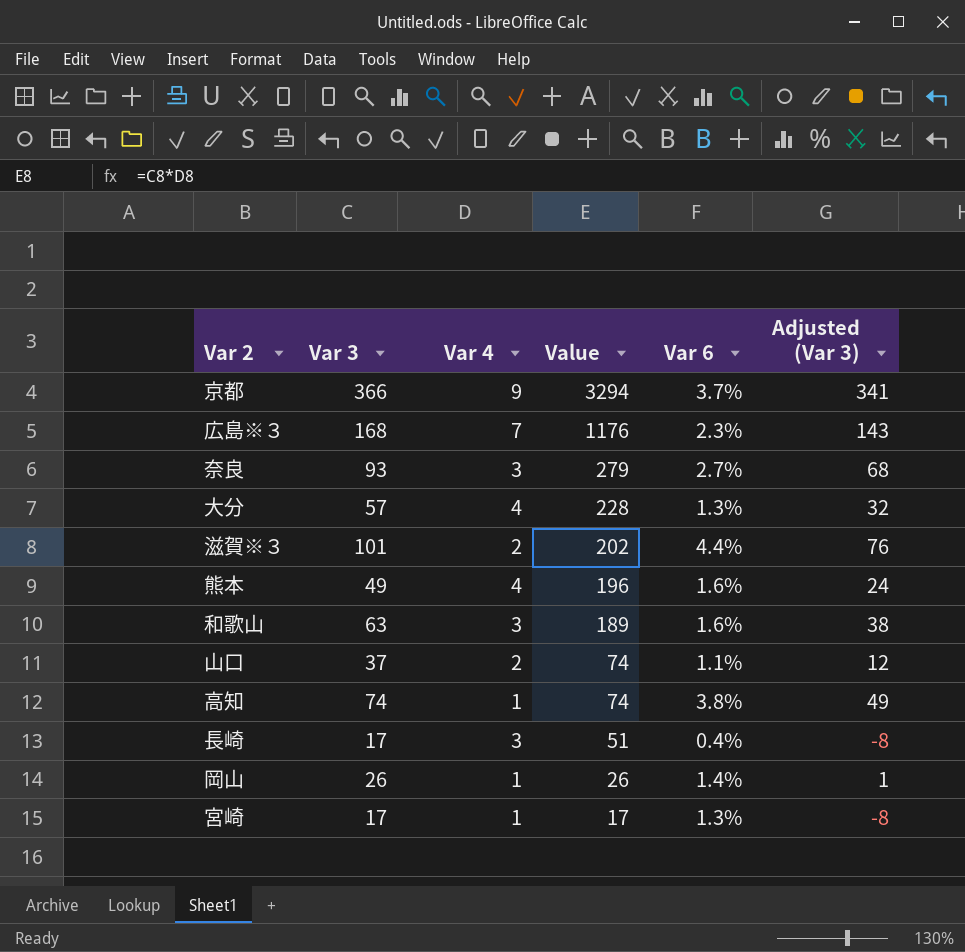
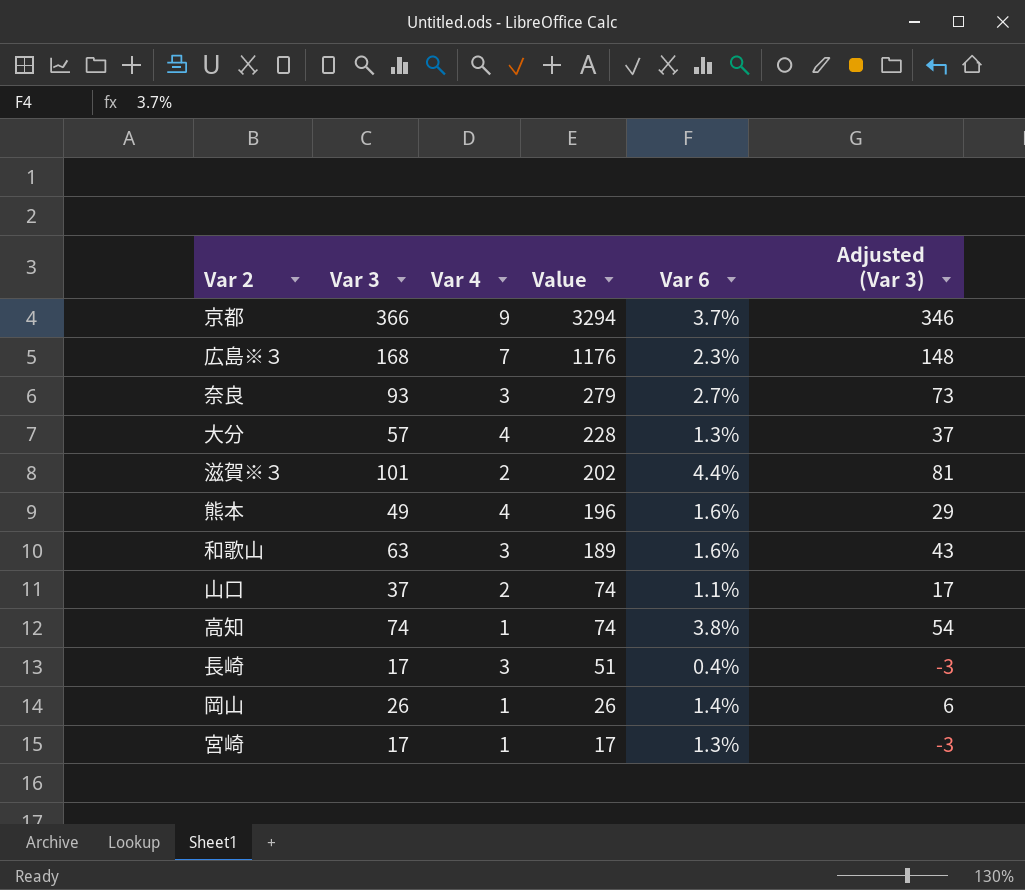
column Adjusted (Var 3) | formula: [Var 3] - 25 -> [Var 3] - 20

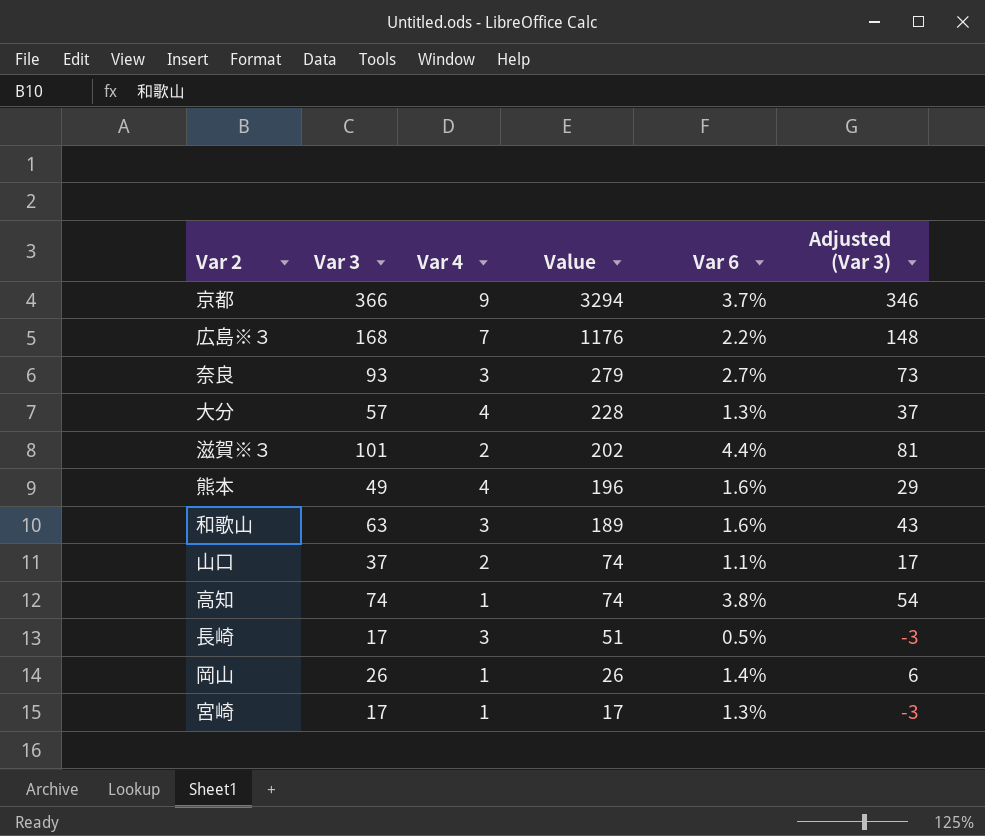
広島※３ | Var 6: 2.3% -> 2.2%
長崎 | Var 6: 0.4% -> 0.5%

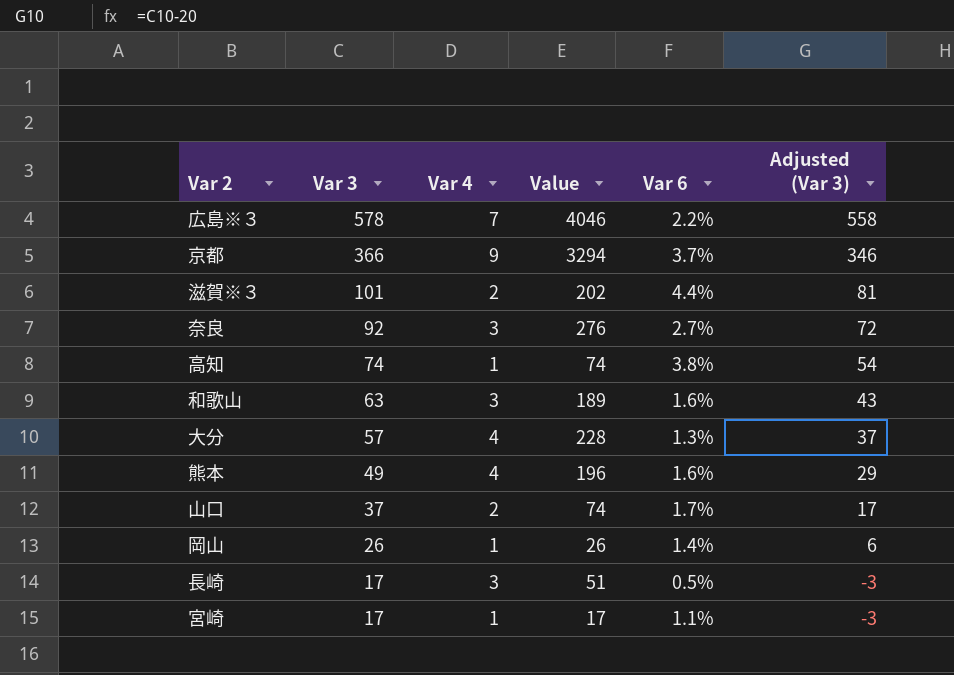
row order: Value descending -> Var 3 descending
広島※３ | Var 3: 168 -> 578
広島※３ | Value: 1176 -> 4046
広島※３ | Adjusted (Var 3): 148 -> 558
奈良 | Var 3: 93 -> 92
奈良 | Value: 279 -> 276
奈良 | Adjusted (Var 3): 73 -> 72
山口 | Var 6: 1.1% -> 1.7%
宮崎 | Var 6: 1.3% -> 1.1%

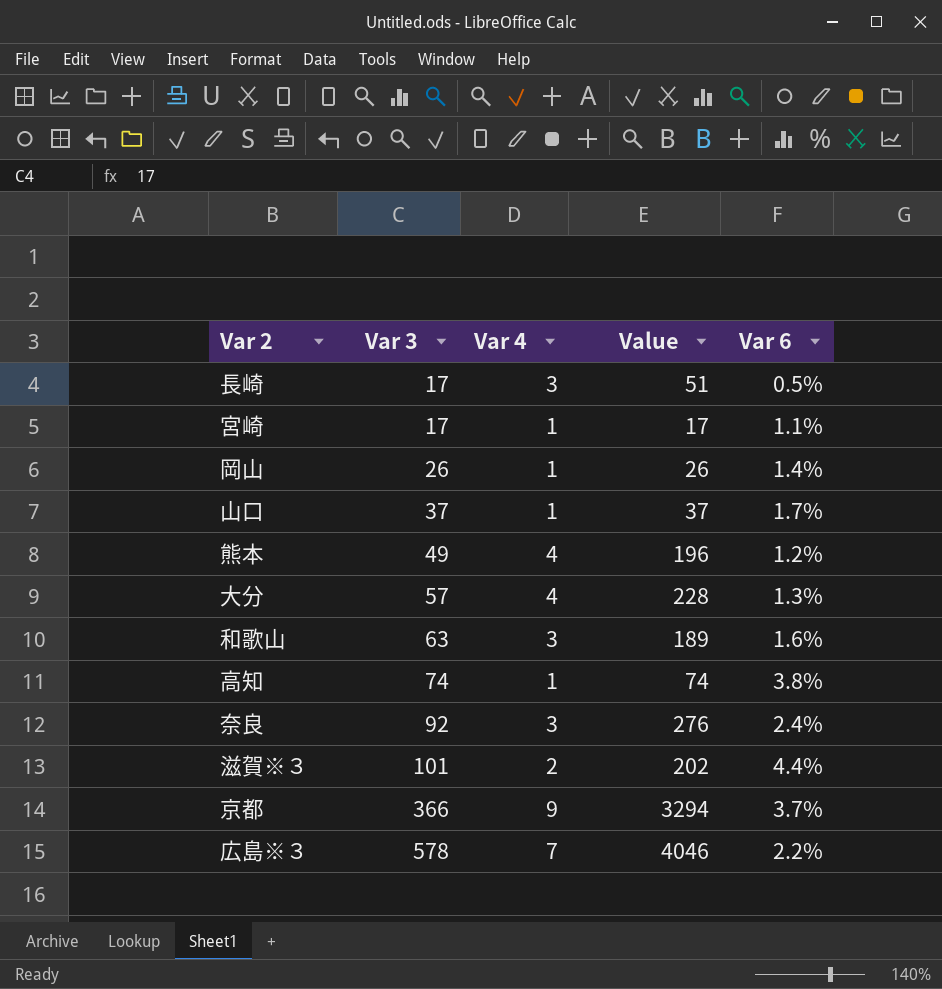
row order: Var 3 descending -> Var 3 ascending
column Adjusted (Var 3) | formula: [Var 3] - 20 -> none
山口 | Var 4: 2 -> 1
山口 | Value: 74 -> 37
熊本 | Var 6: 1.6% -> 1.2%
奈良 | Var 6: 2.7% -> 2.4%

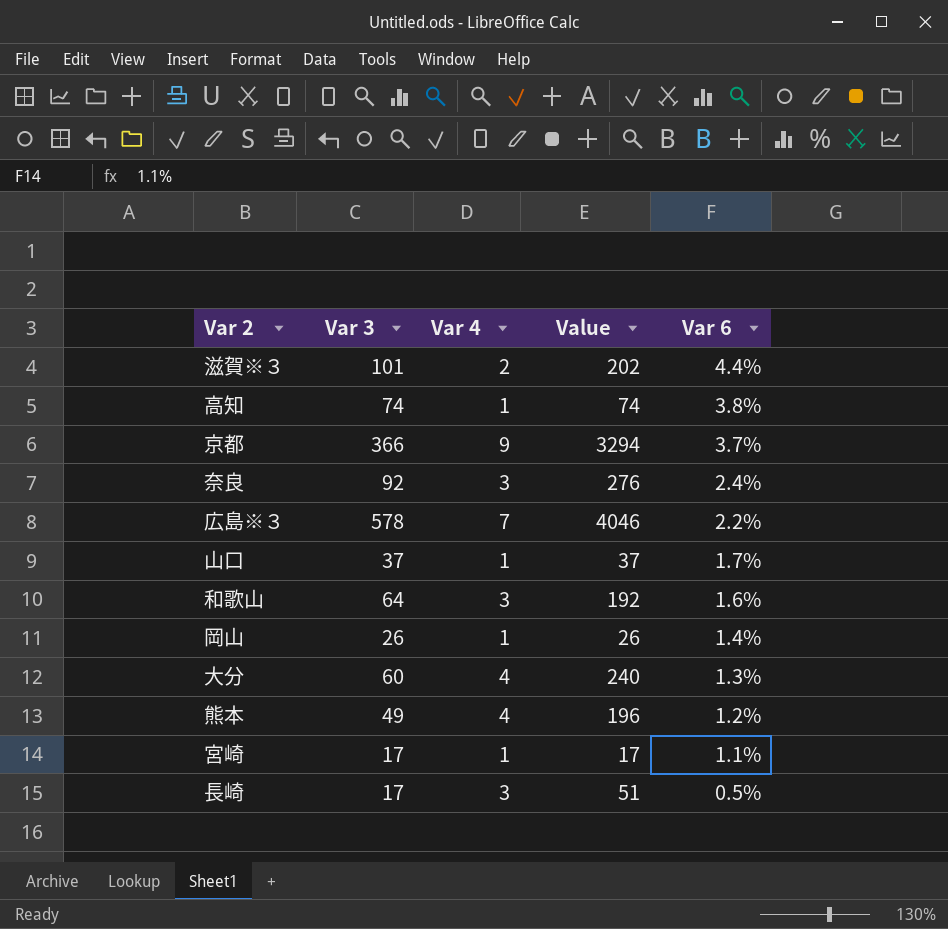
row order: Var 3 ascending -> Var 6 descending
和歌山 | Var 3: 63 -> 64
和歌山 | Value: 189 -> 192
大分 | Var 3: 57 -> 60
大分 | Value: 228 -> 240

